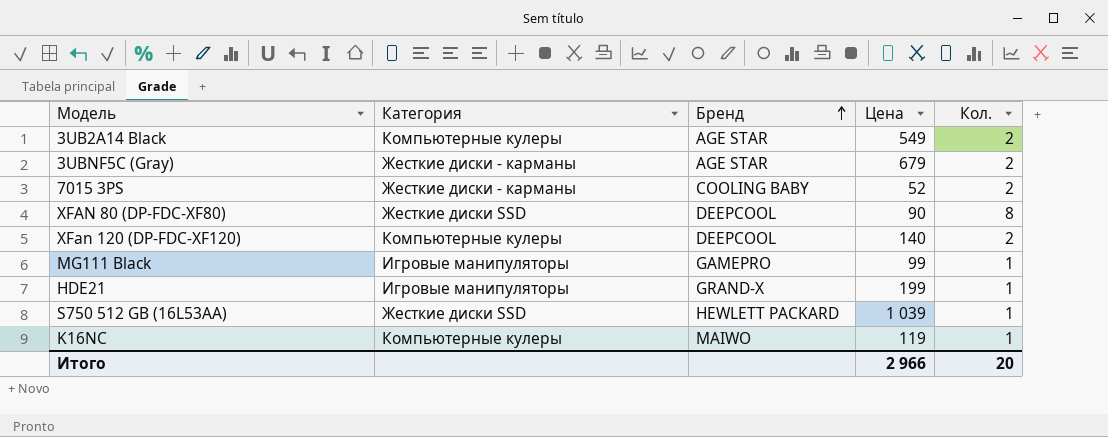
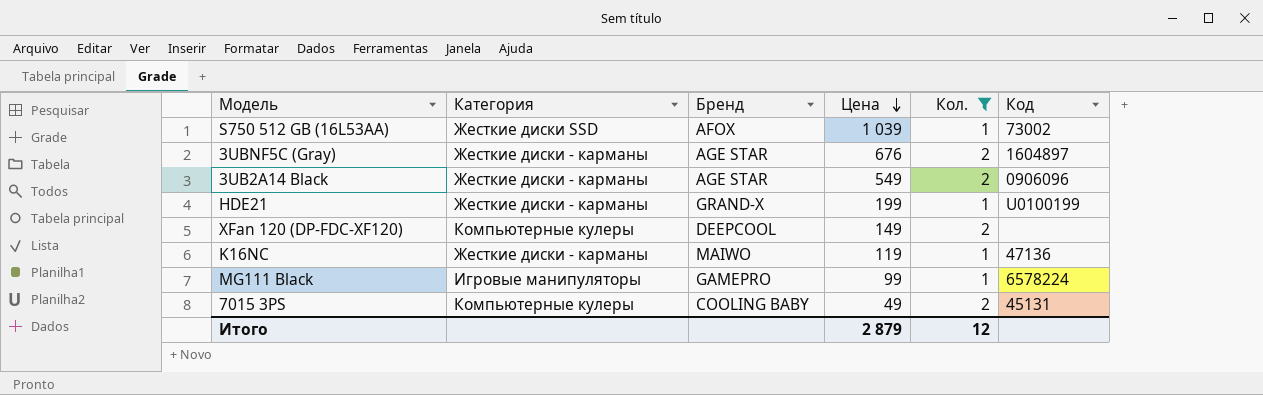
filter: none -> Кол. != 8
row order: Бренд ascending -> Цена descending
column Код | position: none -> 6
S750 512 GB (16L53AA) | Бренд: HEWLETT PACKARD -> AFOX
3UBNF5C (Gray) | Цена: 679 -> 676
3UB2A14 Black | Категория: Компьютерные кулеры -> Жесткие диски - карманы
HDE21 | Категория: Игровые манипуляторы -> Жесткие диски - карманы
XFan 120 (DP-FDC-XF120) | Цена: 140 -> 149
K16NC | Категория: Компьютерные кулеры -> Жесткие диски - карманы
7015 3PS | Категория: Жесткие диски - карманы -> Компьютерные кулеры
7015 3PS | Цена: 52 -> 49
Итого | Цена: 2 966 -> 2 879
Итого | Кол.: 20 -> 12

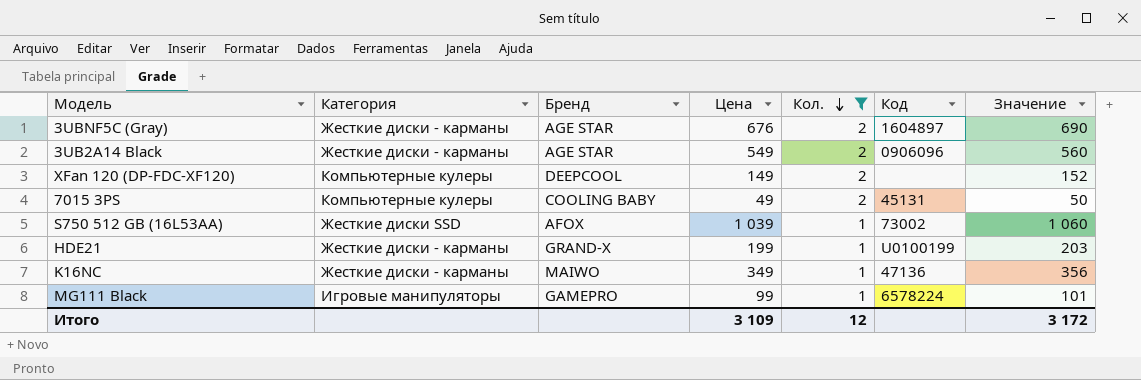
row order: Цена descending -> Кол. descending
column Значение | formula: none -> [Цена] * 1,02
K16NC | Цена: 119 -> 349
Итого | Цена: 2 879 -> 3 109

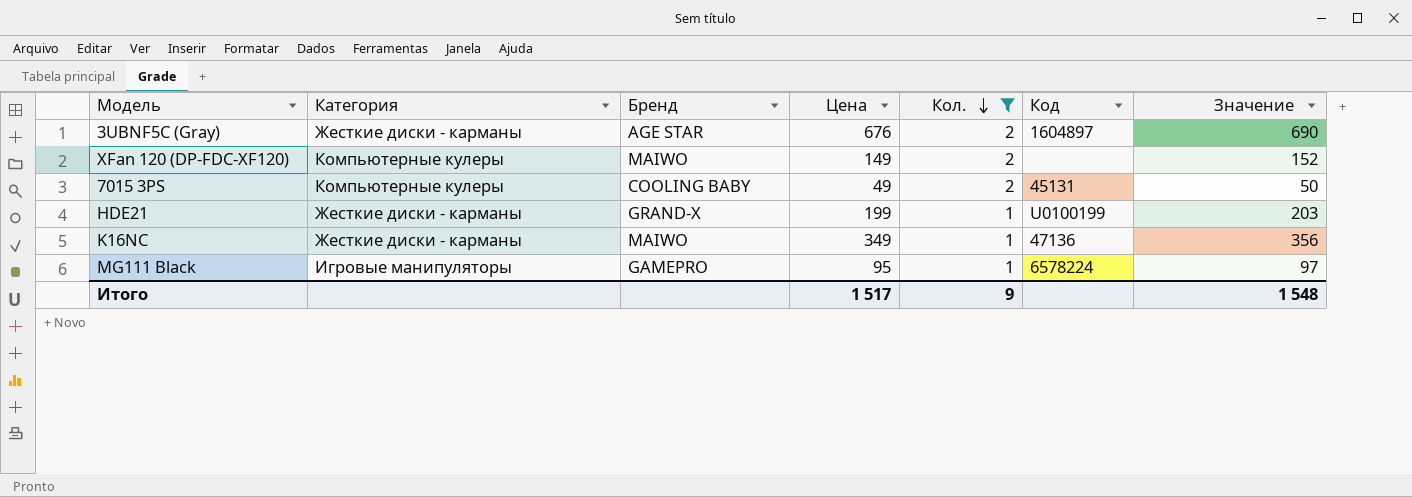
row 3UB2A14 Black: Жесткие диски - карманы | AGE STAR | 549 | 2 | 0906096 | 560 -> none
row S750 512 GB (16L53AA): Жесткие диски SSD | AFOX | 1 039 | 1 | 73002 | 1 060 -> none
XFan 120 (DP-FDC-XF120) | Бренд: DEEPCOOL -> MAIWO
MG111 Black | Цена: 99 -> 95
MG111 Black | Значение: 101 -> 97
Итого | Цена: 3 109 -> 1 517
Итого | Кол.: 12 -> 9
Итого | Значение: 3 172 -> 1 548

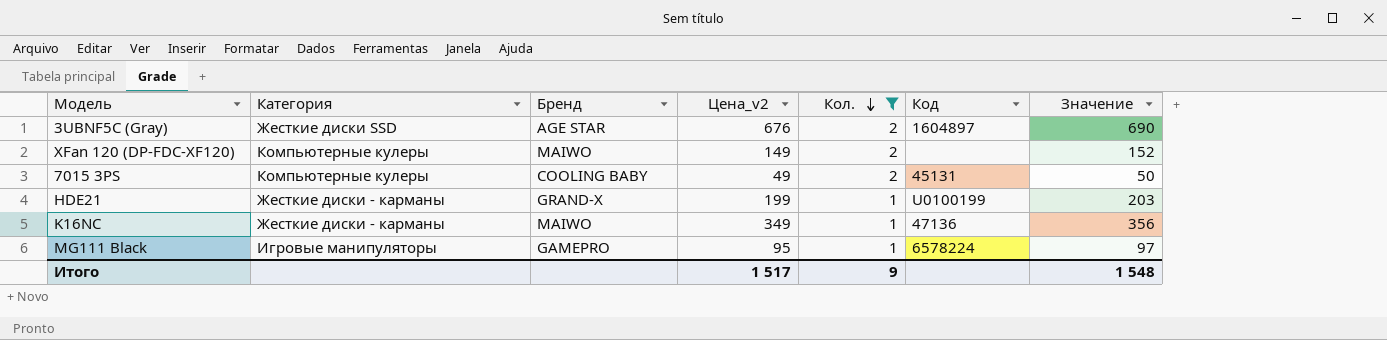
column name: Цена -> Цена_v2
3UBNF5C (Gray) | Категория: Жесткие диски - карманы -> Жесткие диски SSD

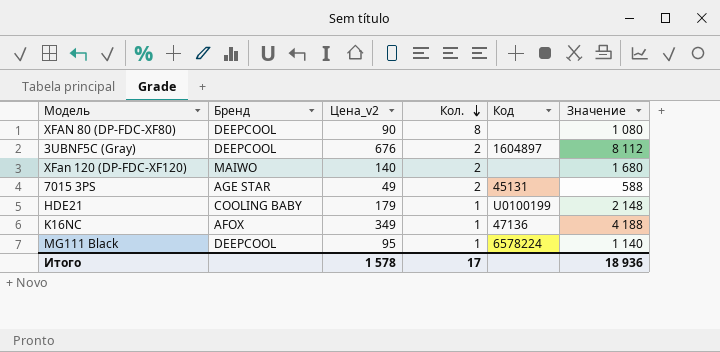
filter: Кол. != 8 -> none
column Категория | position: 2 -> none
column Значение | formula: [Цена_v2] * 1,02 -> [Цена_v2] * 12
3UBNF5C (Gray) | Бренд: AGE STAR -> DEEPCOOL
XFan 120 (DP-FDC-XF120) | Цена_v2: 149 -> 140
7015 3PS | Бренд: COOLING BABY -> AGE STAR
HDE21 | Бренд: GRAND-X -> COOLING BABY
HDE21 | Цена_v2: 199 -> 179
K16NC | Бренд: MAIWO -> AFOX
MG111 Black | Бренд: GAMEPRO -> DEEPCOOL
Итого | Цена_v2: 1 517 -> 1 578
Итого | Кол.: 9 -> 17
Итого | Значение: 1 548 -> 18 936

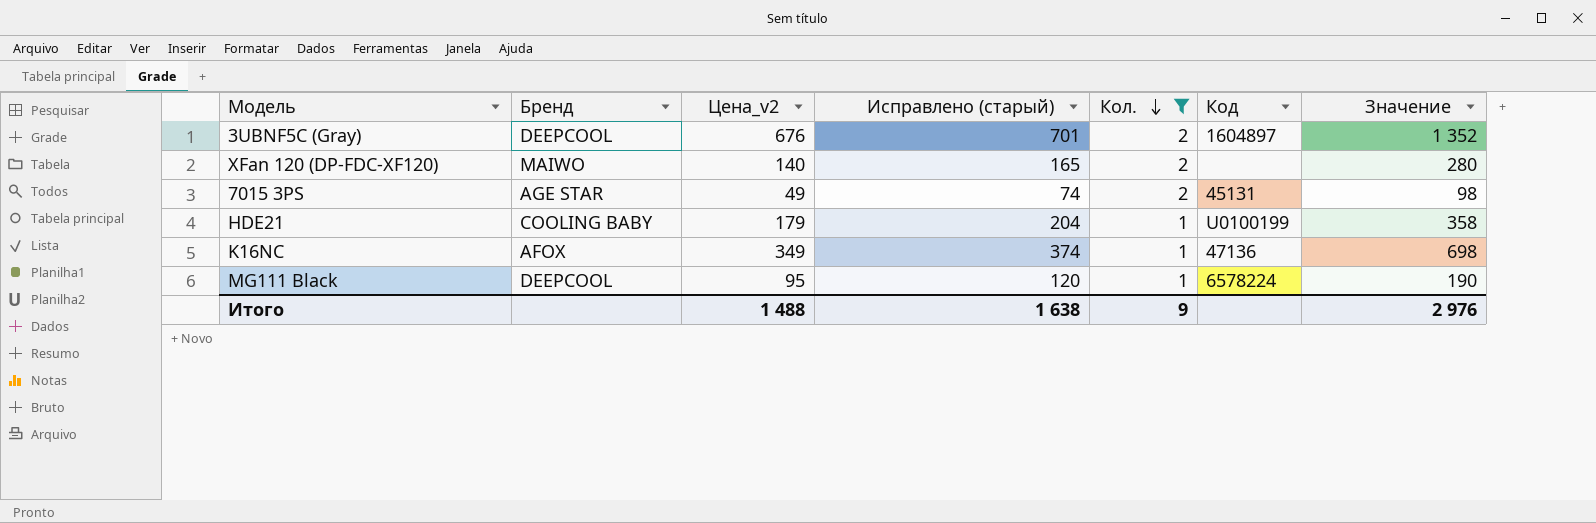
filter: none -> Кол. != 8
column Исправлено (старый) | formula: none -> [Цена_v2] + 25
column Значение | formula: [Цена_v2] * 12 -> [Цена_v2] * 2
Итого | Цена_v2: 1 578 -> 1 488
Итого | Кол.: 17 -> 9
Итого | Значение: 18 936 -> 2 976

